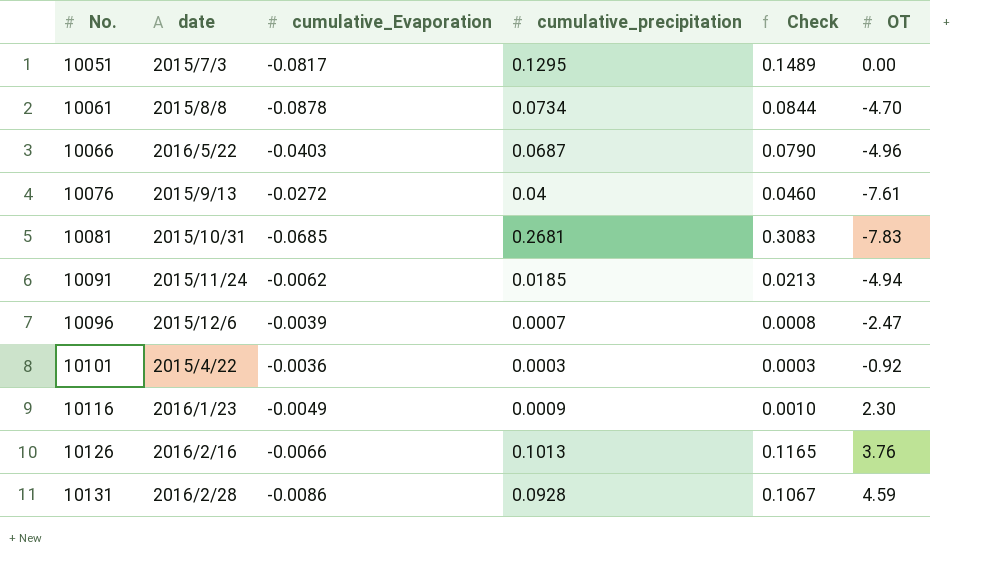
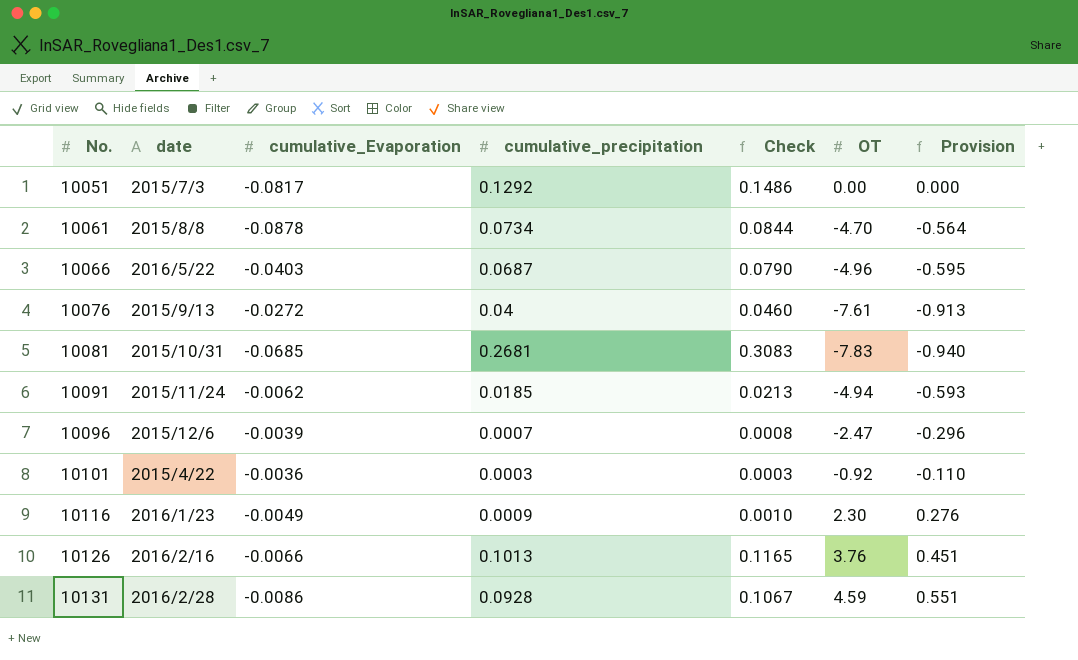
column Provision | formula: none -> [OT] * 0.12
10051 | cumulative_precipitation: 0.1295 -> 0.1292
10051 | Check: 0.1489 -> 0.1486

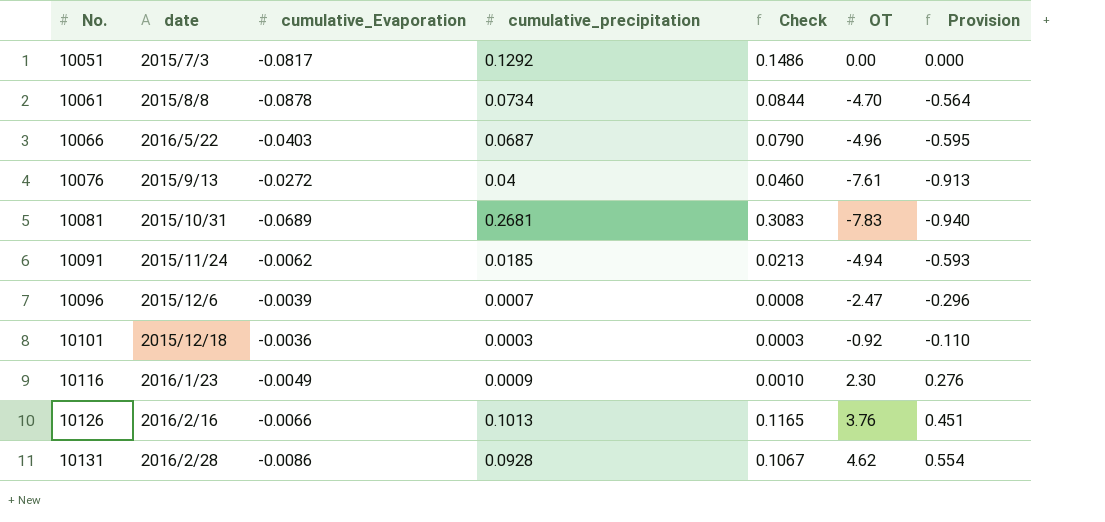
10081 | cumulative_Evaporation: -0.0685 -> -0.0689
10101 | date: 2015/4/22 -> 2015/12/18
10131 | OT: 4.59 -> 4.62
10131 | Provision: 0.551 -> 0.554

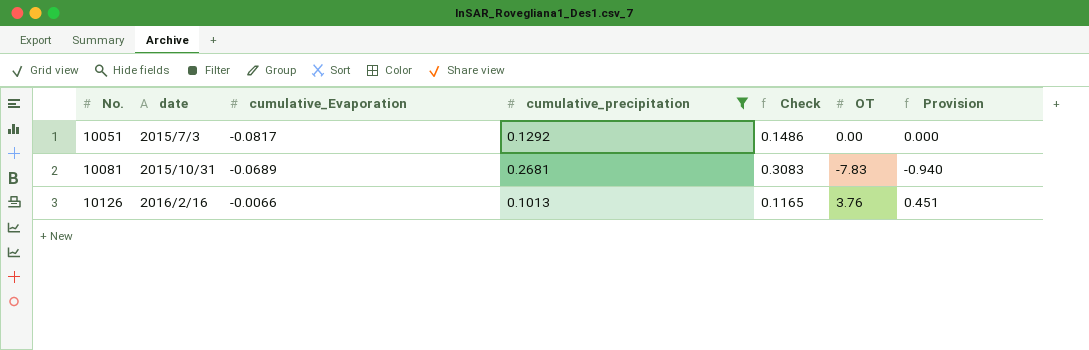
filter: none -> cumulative_precipitation >= 0.1013

